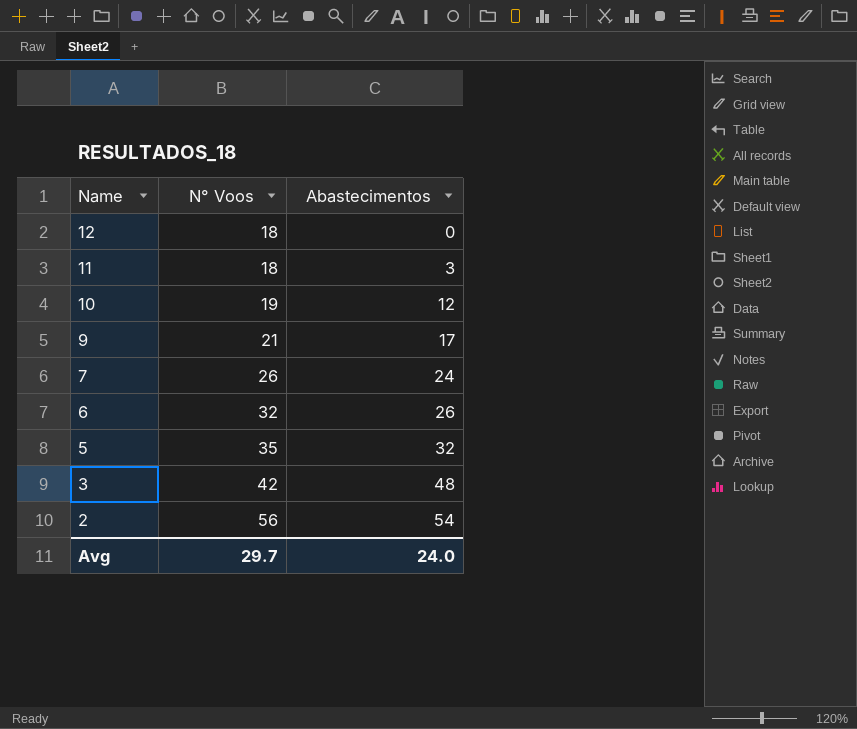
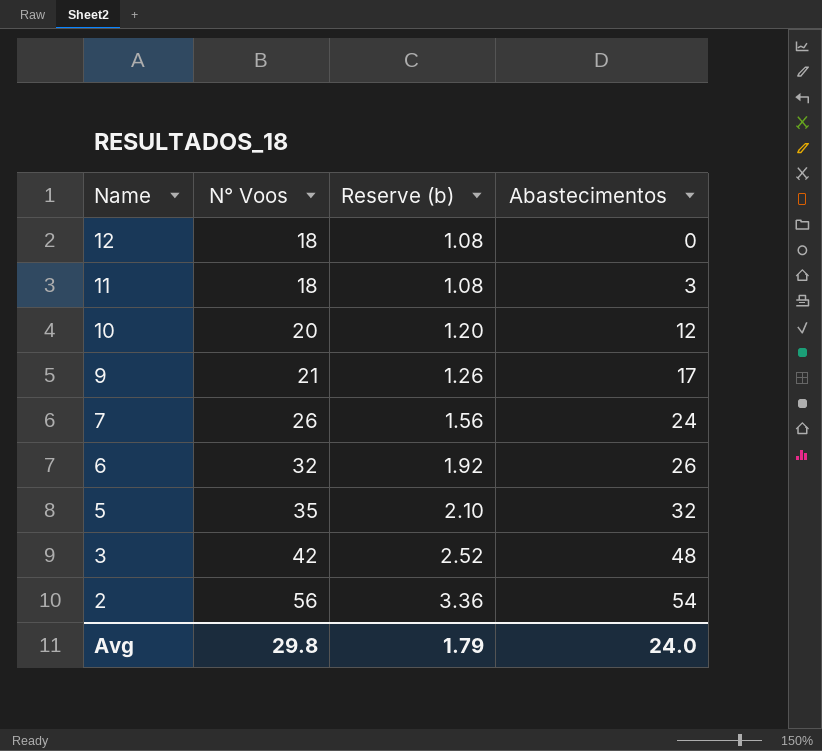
column Reserve (b) | formula: none -> [N° Voos] * 0.06
10 | N° Voos: 19 -> 20
Avg | N° Voos: 29.7 -> 29.8

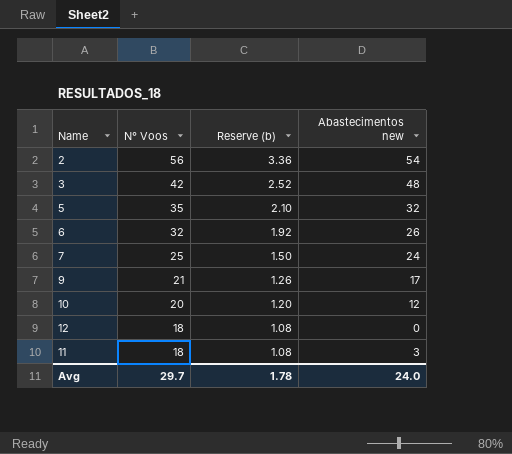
row order: Name descending -> N° Voos descending
column name: Abastecimentos -> Abastecimentos new
7 | N° Voos: 26 -> 25
7 | Reserve (b): 1.56 -> 1.50
Avg | N° Voos: 29.8 -> 29.7
Avg | Reserve (b): 1.79 -> 1.78

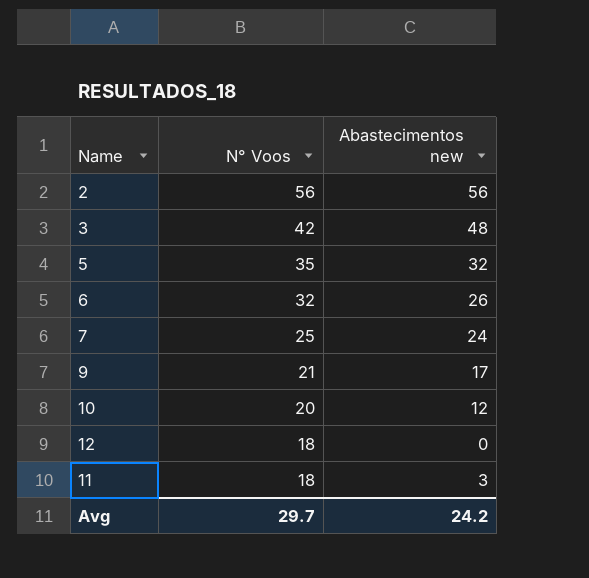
column Reserve (b) | formula: [N° Voos] * 0.06 -> none
2 | Abastecimentos new: 54 -> 56
Avg | Abastecimentos new: 24.0 -> 24.2

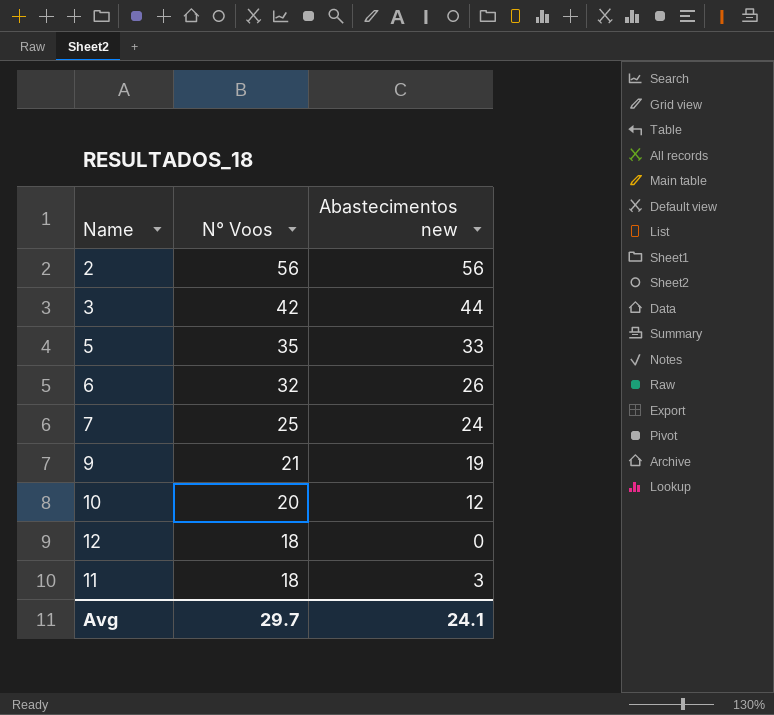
3 | Abastecimentos new: 48 -> 44
5 | Abastecimentos new: 32 -> 33
9 | Abastecimentos new: 17 -> 19
Avg | Abastecimentos new: 24.2 -> 24.1

